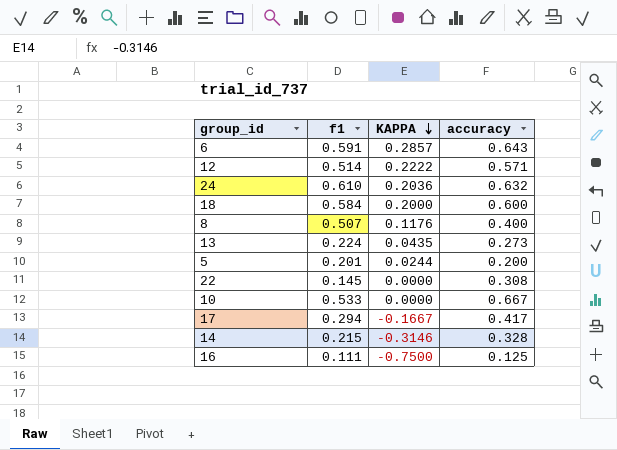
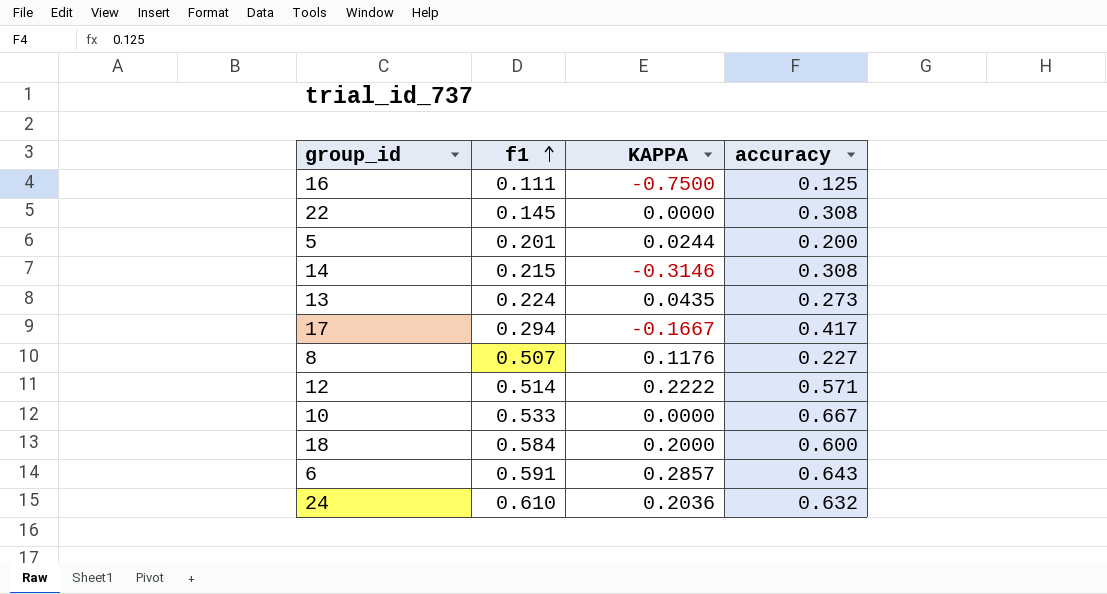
row order: KAPPA descending -> f1 ascending
14 | accuracy: 0.328 -> 0.308
8 | accuracy: 0.400 -> 0.227

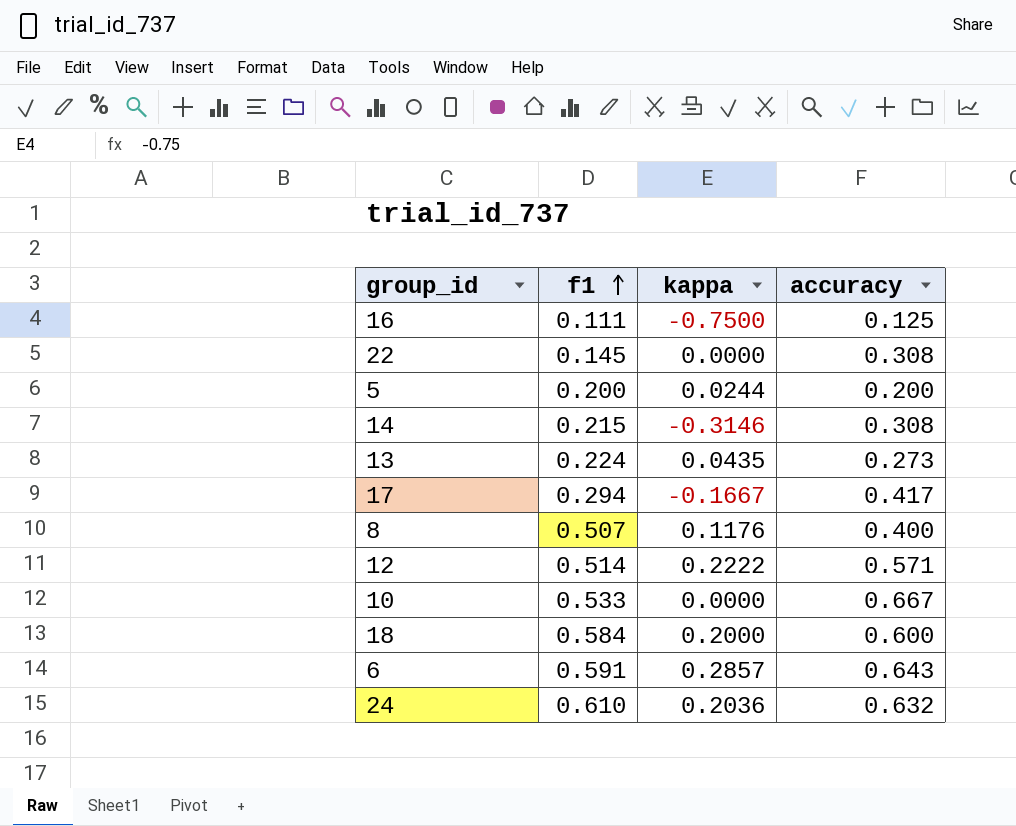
column name: KAPPA -> kappa
5 | f1: 0.201 -> 0.200
8 | accuracy: 0.227 -> 0.400

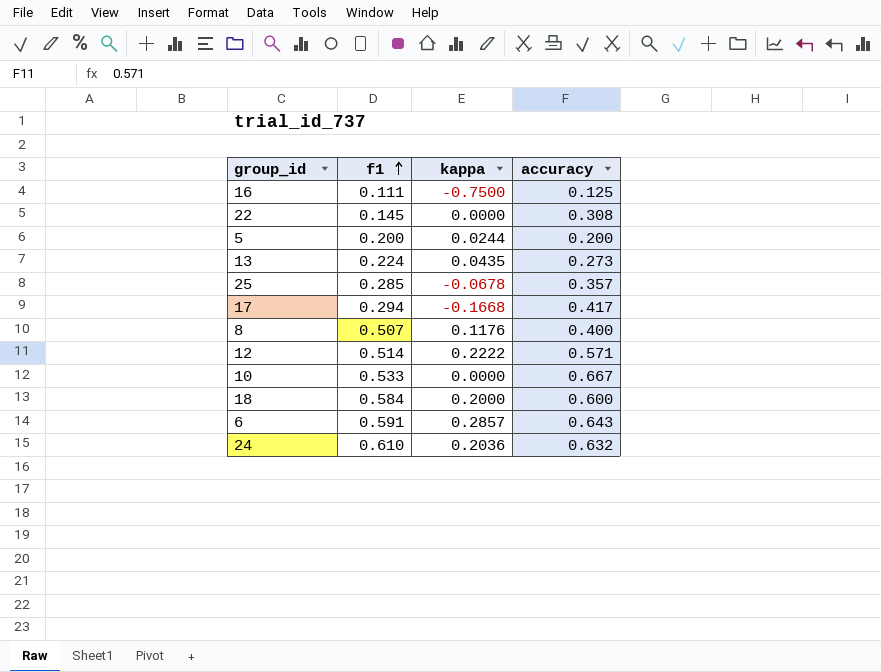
row 14: 0.215 | -0.3146 | 0.308 -> none
row 25: none -> 0.285 | -0.0678 | 0.357
17 | kappa: -0.1667 -> -0.1668

